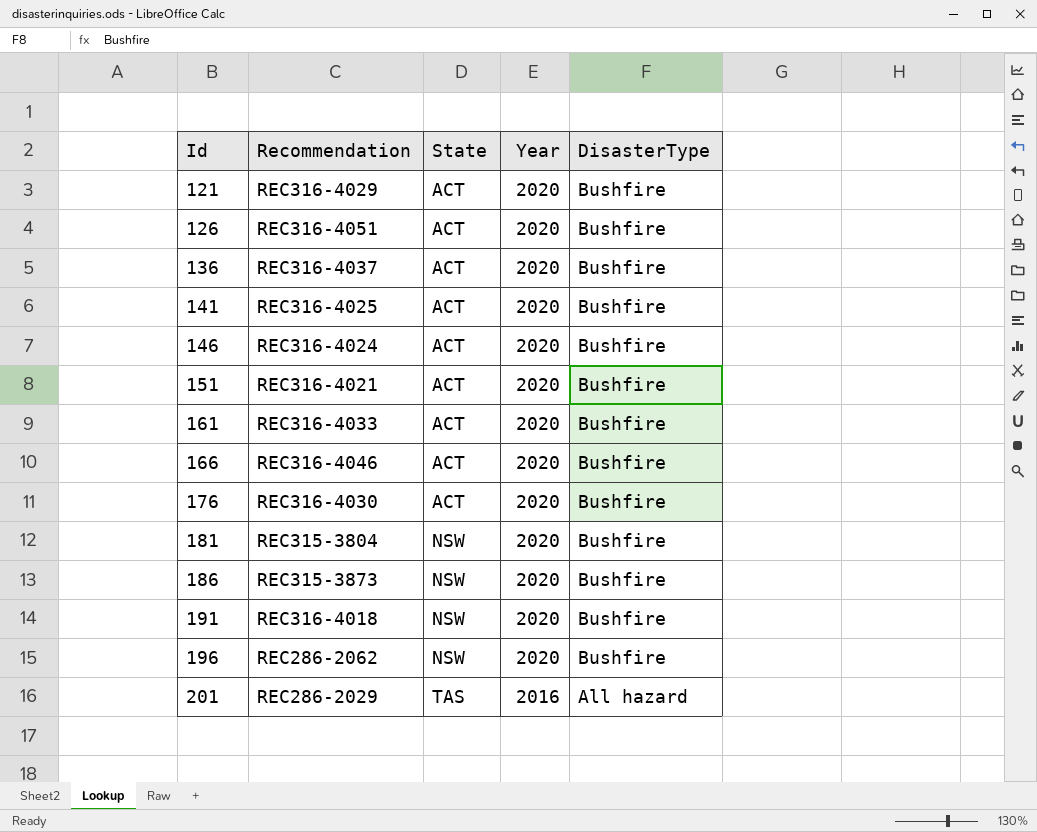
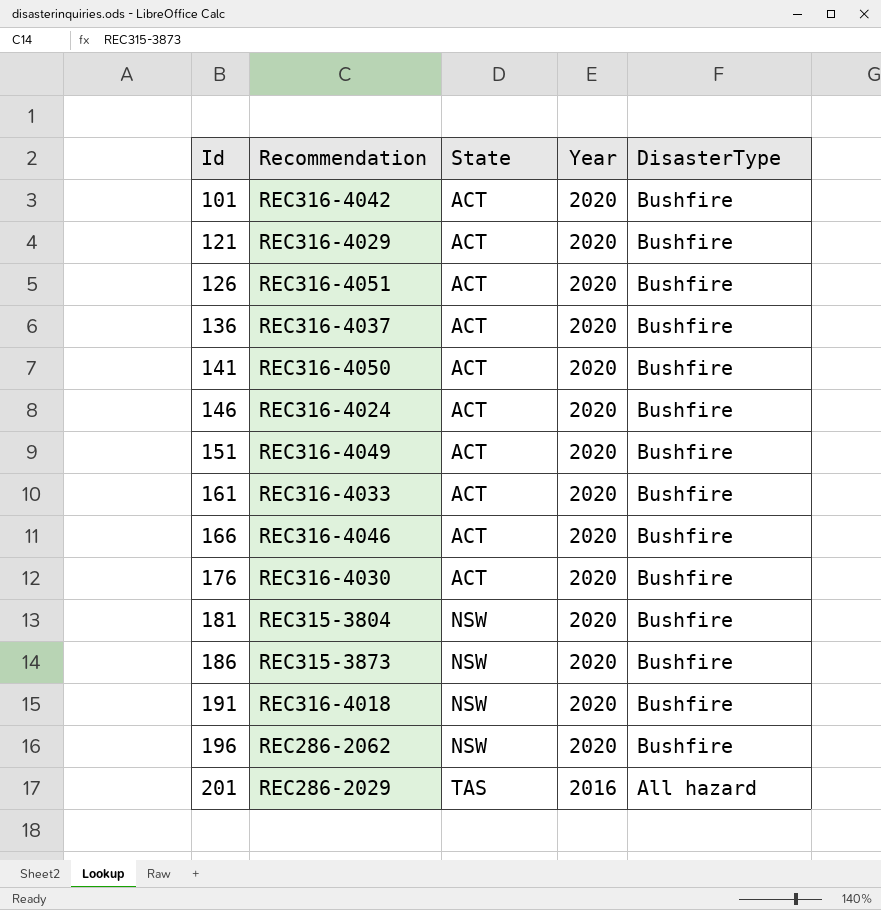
row 101: none -> REC316-4042 | ACT | 2020 | Bushfire
141 | Recommendation: REC316-4025 -> REC316-4050
151 | Recommendation: REC316-4021 -> REC316-4049

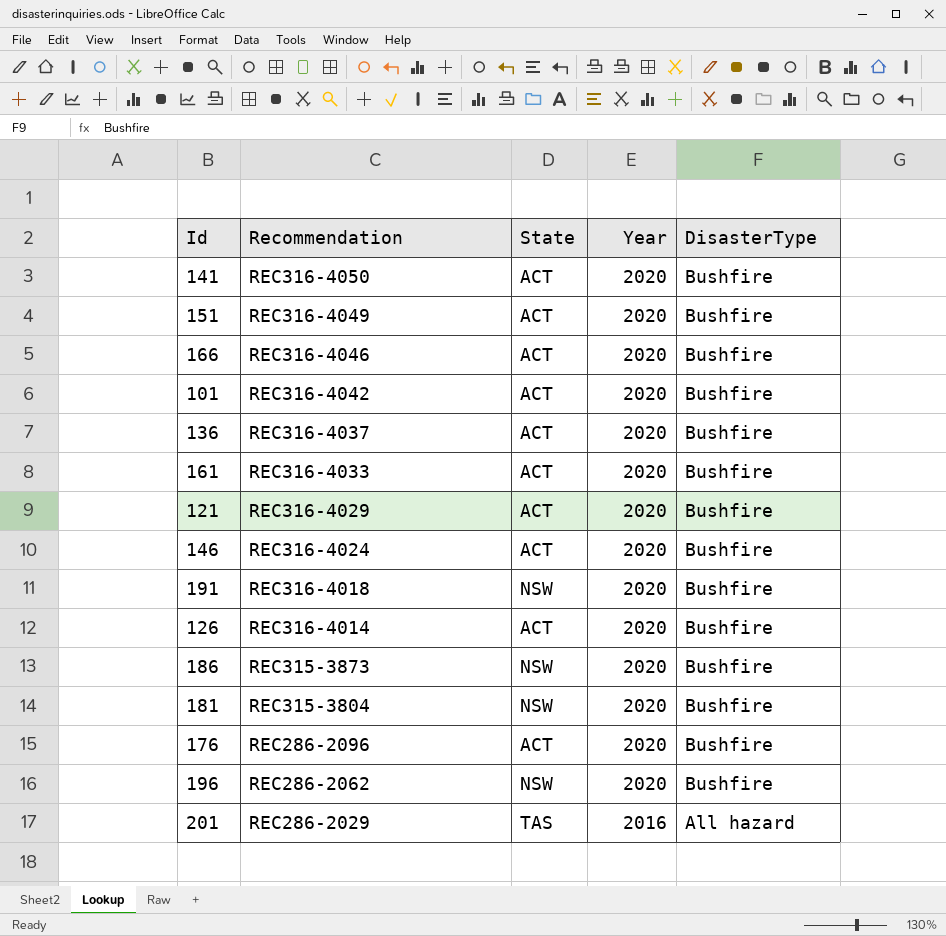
row order: Id ascending -> Recommendation descending
126 | Recommendation: REC316-4051 -> REC316-4014
176 | Recommendation: REC316-4030 -> REC286-2096

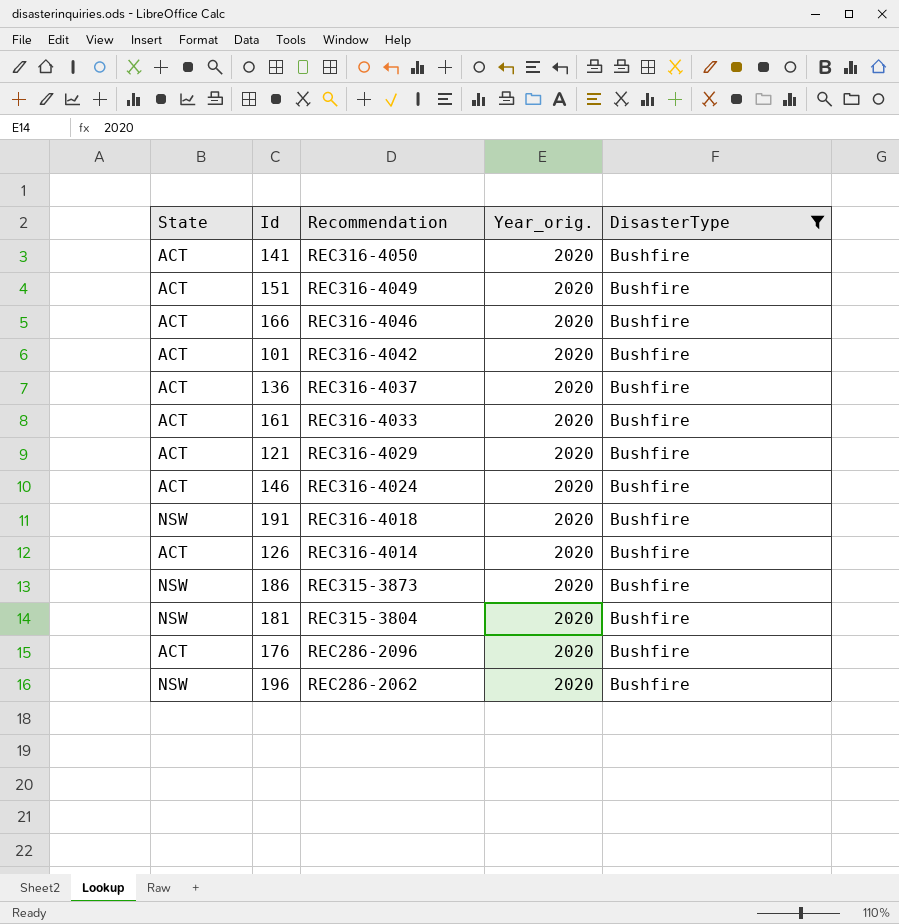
filter: none -> DisasterType = Bushfire
column State | position: 3 -> 1
column name: Year -> Year_orig.

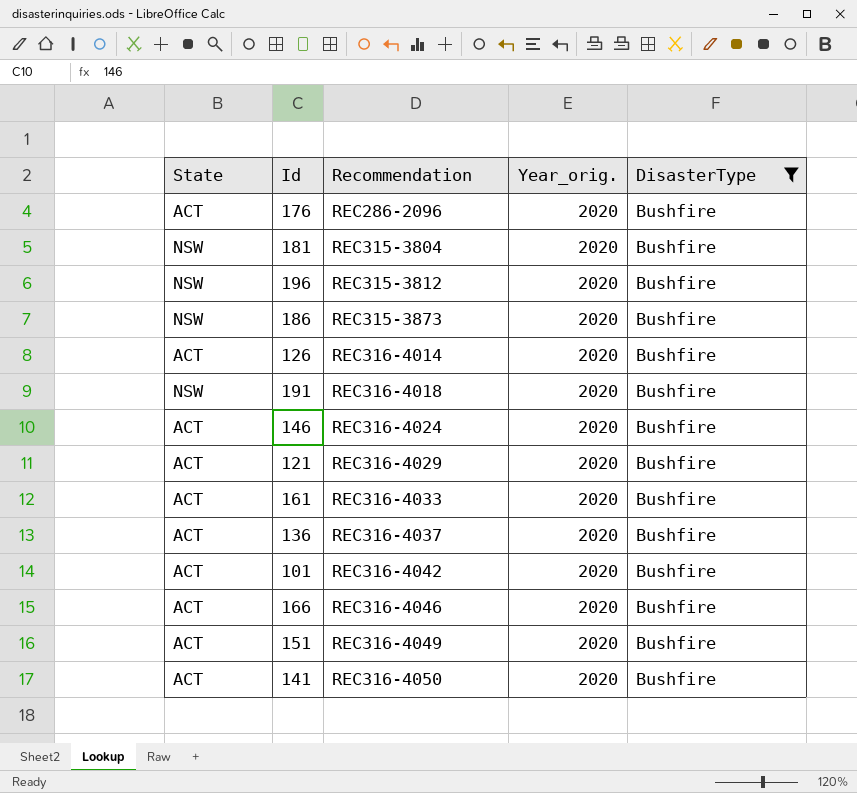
row order: Recommendation descending -> Recommendation ascending
196 | Recommendation: REC286-2062 -> REC315-3812

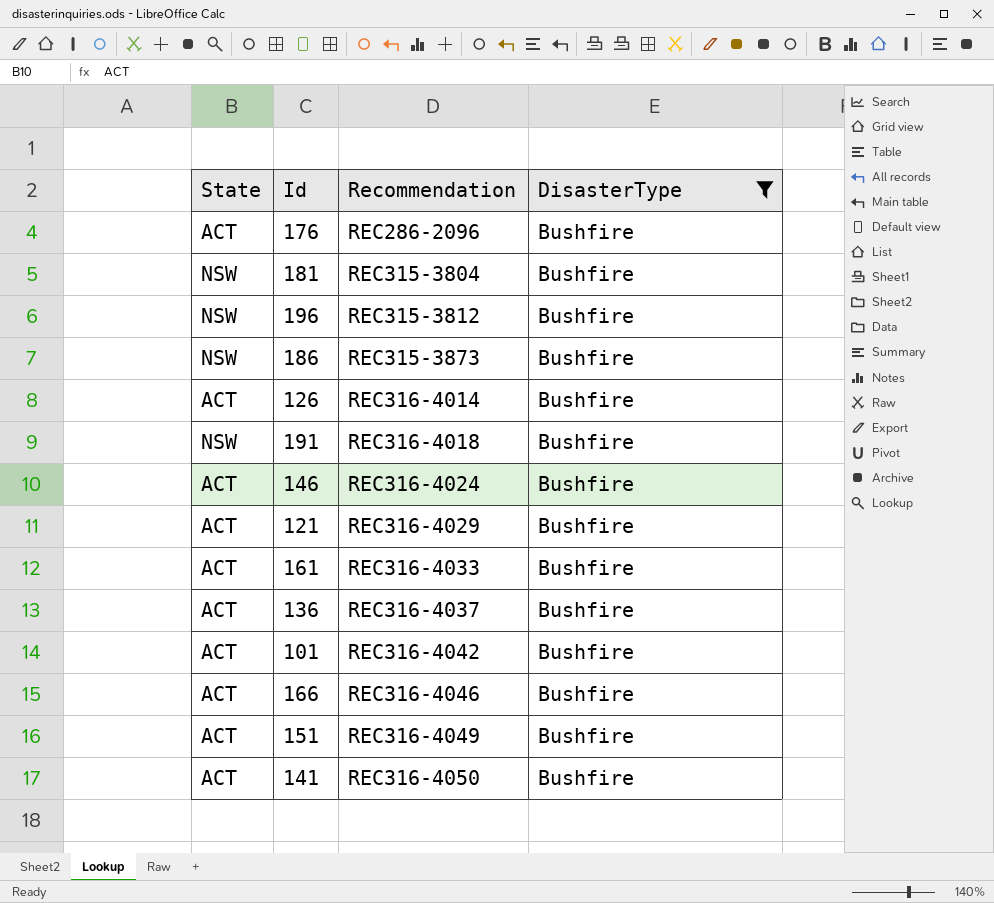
column Year_orig. | position: 4 -> none

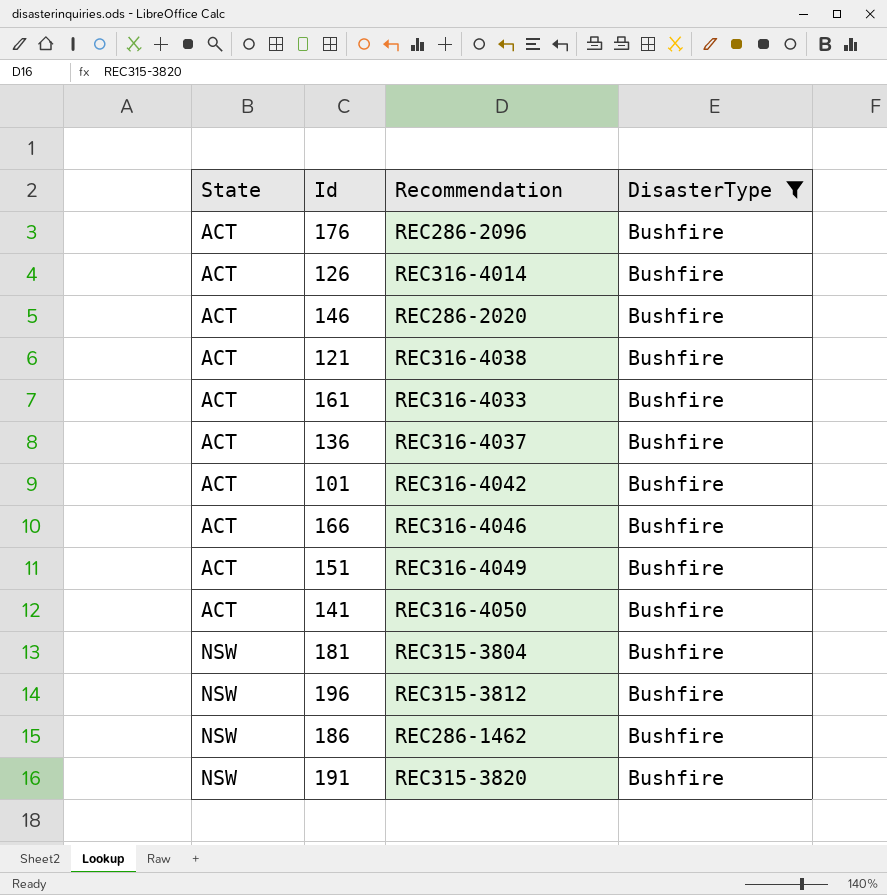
row order: Recommendation ascending -> State ascending
146 | Recommendation: REC316-4024 -> REC286-2020
121 | Recommendation: REC316-4029 -> REC316-4038
186 | Recommendation: REC315-3873 -> REC286-1462
191 | Recommendation: REC316-4018 -> REC315-3820

